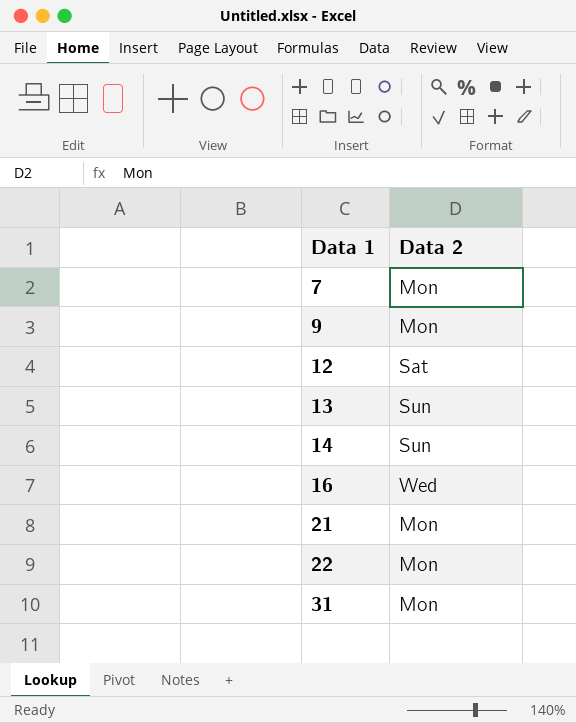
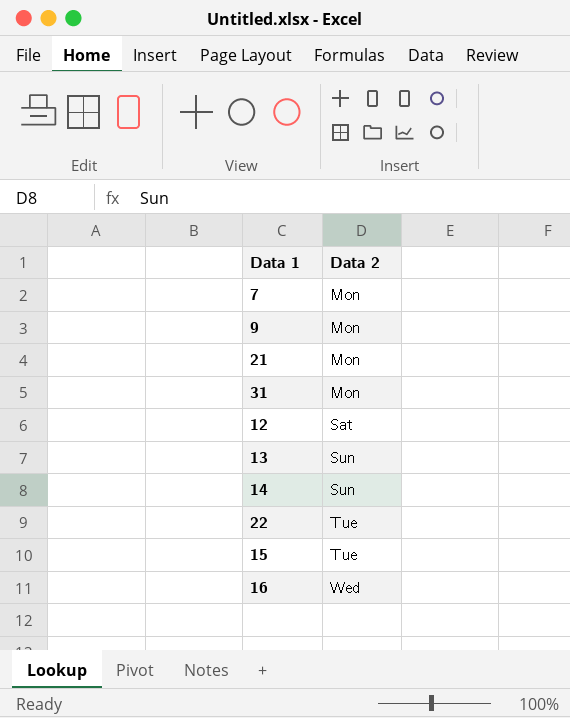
row order: Data 1 ascending -> Data 2 ascending
22 | Data 2: Mon -> Tue
row 15: none -> Tue

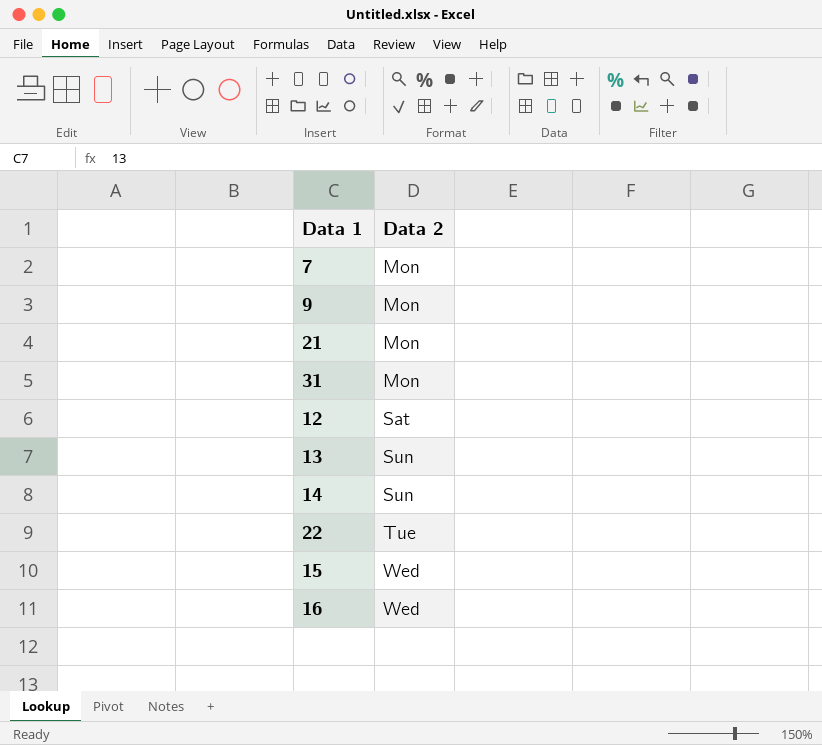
15 | Data 2: Tue -> Wed

